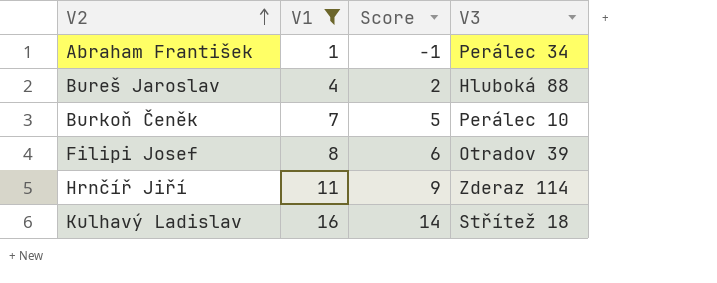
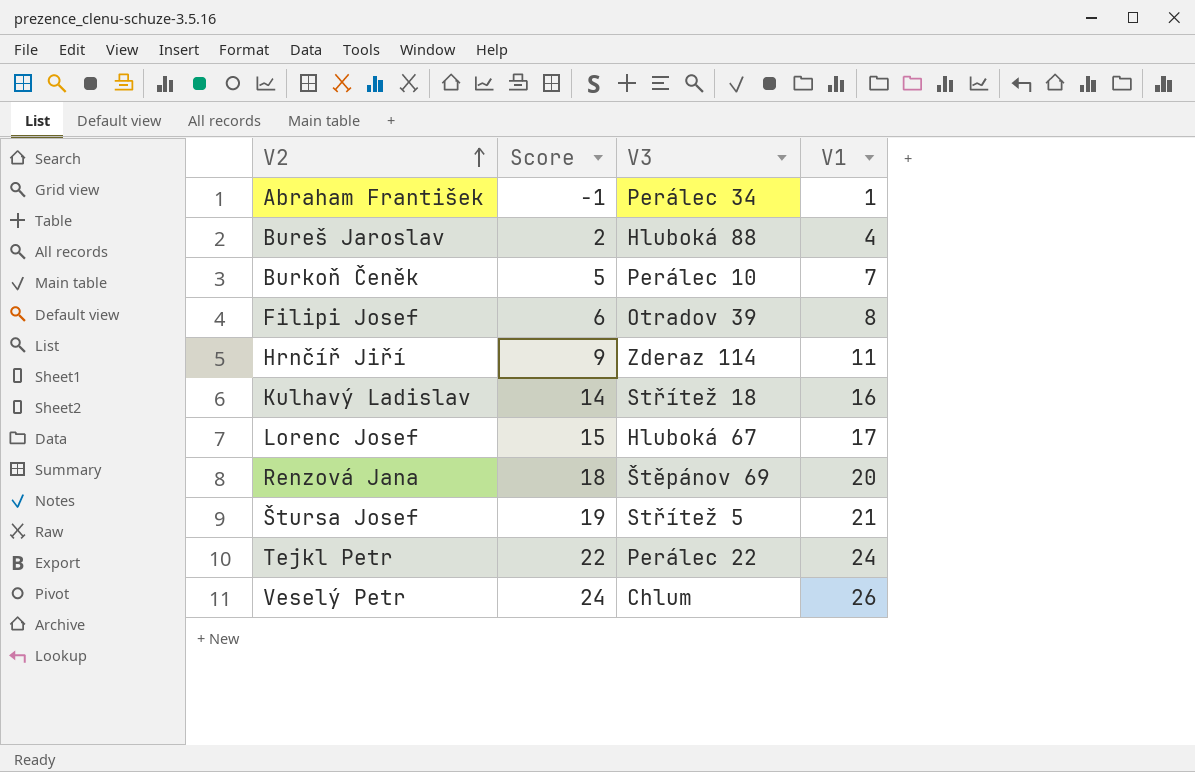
filter: V1 <= 16 -> none
column V1 | position: 2 -> 4

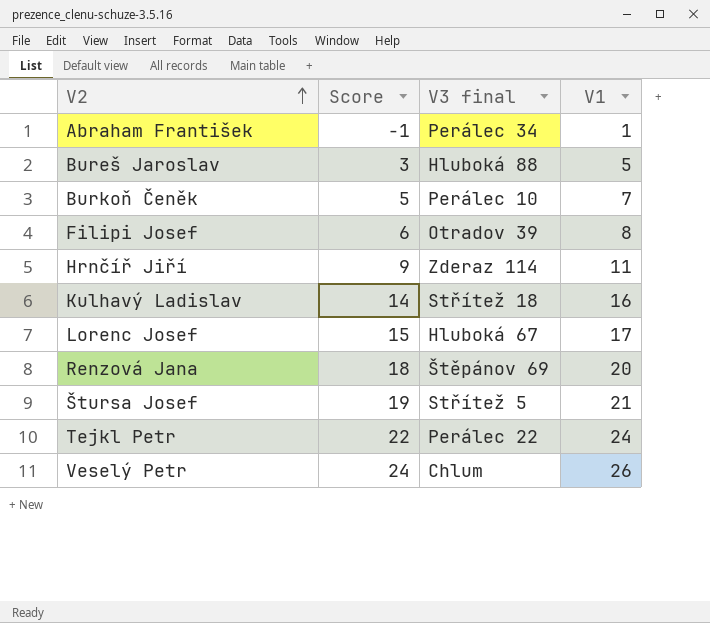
column name: V3 -> V3 final
Bureš Jaroslav | Score: 2 -> 3
Bureš Jaroslav | V1: 4 -> 5

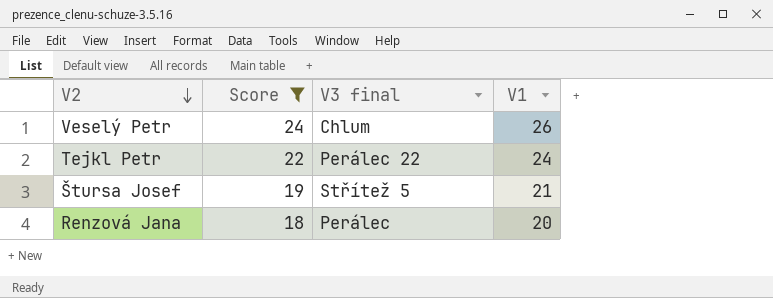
filter: none -> Score >= 18
row order: V2 ascending -> V2 descending
Renzová Jana | V3 final: Štěpánov 69 -> Perálec

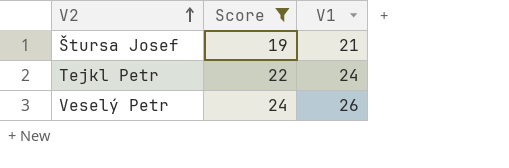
row order: V2 descending -> V2 ascending
column V3 final | position: 3 -> none
row Renzová Jana: 18 | Perálec | 20 -> none

